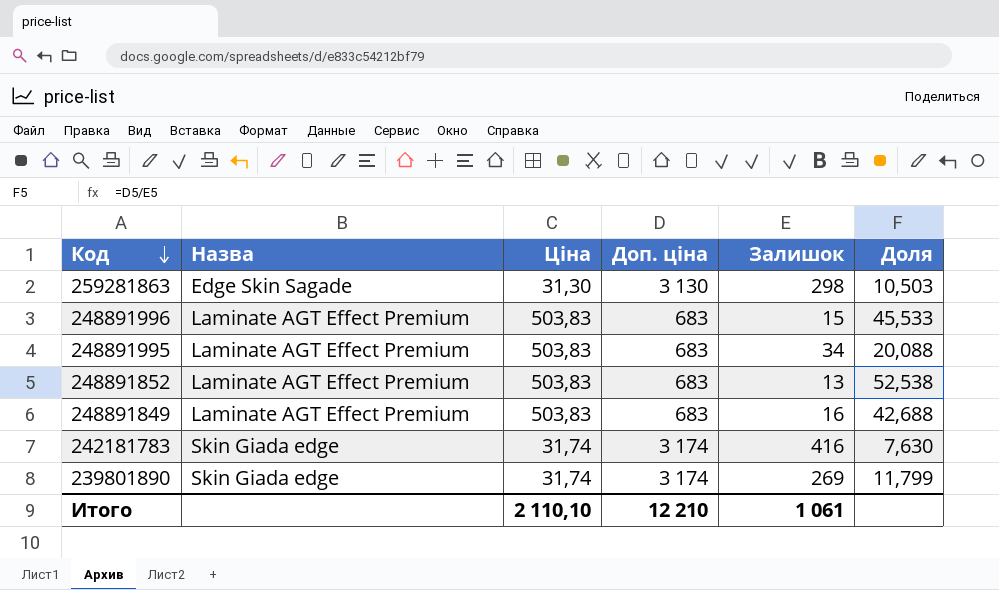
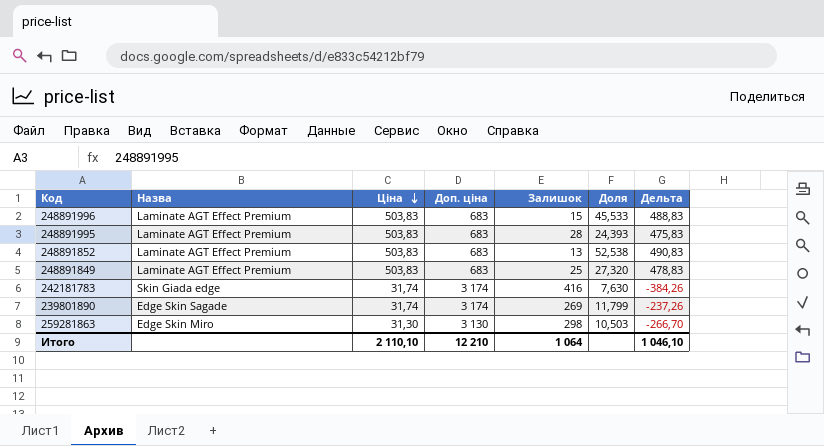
row order: Код descending -> Ціна descending
column Дельта | formula: none -> [Ціна] - [Залишок]
248891995 | Залишок: 34 -> 28
248891995 | Доля: 20,088 -> 24,393
248891849 | Залишок: 16 -> 25
248891849 | Доля: 42,688 -> 27,320
239801890 | Назва: Skin Giada edge -> Edge Skin Sagade
259281863 | Назва: Edge Skin Sagade -> Edge Skin Miro
Итого | Залишок: 1 061 -> 1 064

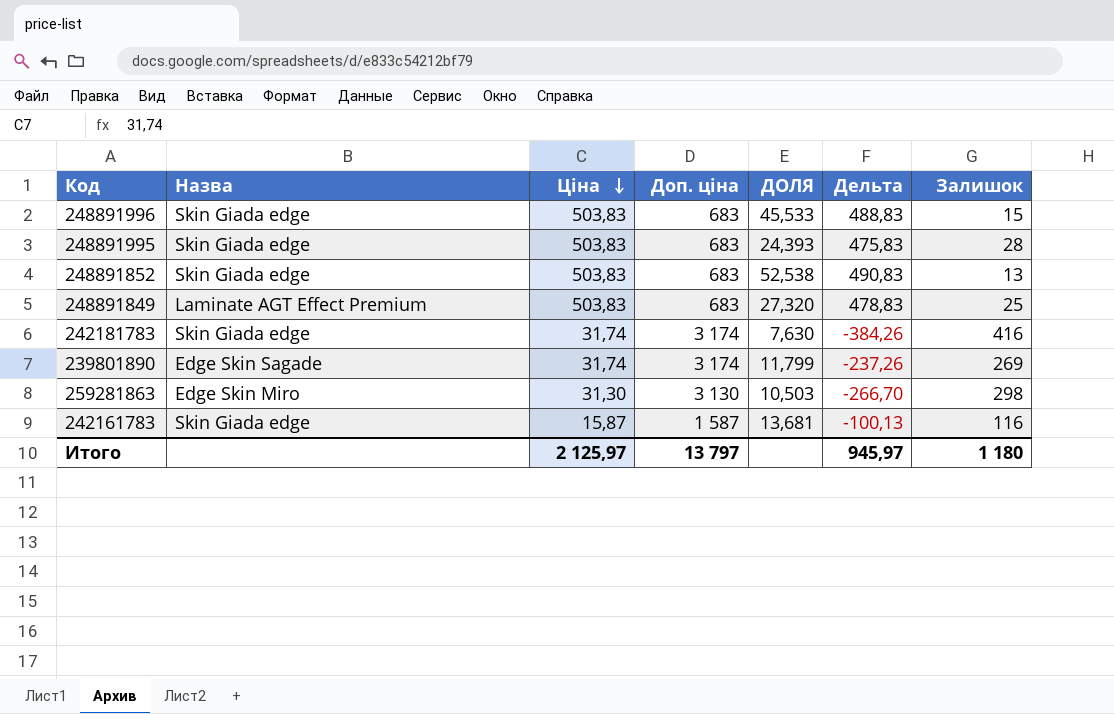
column name: Доля -> ДОЛЯ
column Залишок | position: 5 -> 7
248891996 | Назва: Laminate AGT Effect Premium -> Skin Giada edge
248891995 | Назва: Laminate AGT Effect Premium -> Skin Giada edge
248891852 | Назва: Laminate AGT Effect Premium -> Skin Giada edge
row 242161783: none -> Skin Giada edge | 15,87 | 1 587 | 13,681 | -100,13 | 116
Итого | Ціна: 2 110,10 -> 2 125,97
Итого | Доп. ціна: 12 210 -> 13 797
Итого | Дельта: 1 046,10 -> 945,97
Итого | Залишок: 1 064 -> 1 180

